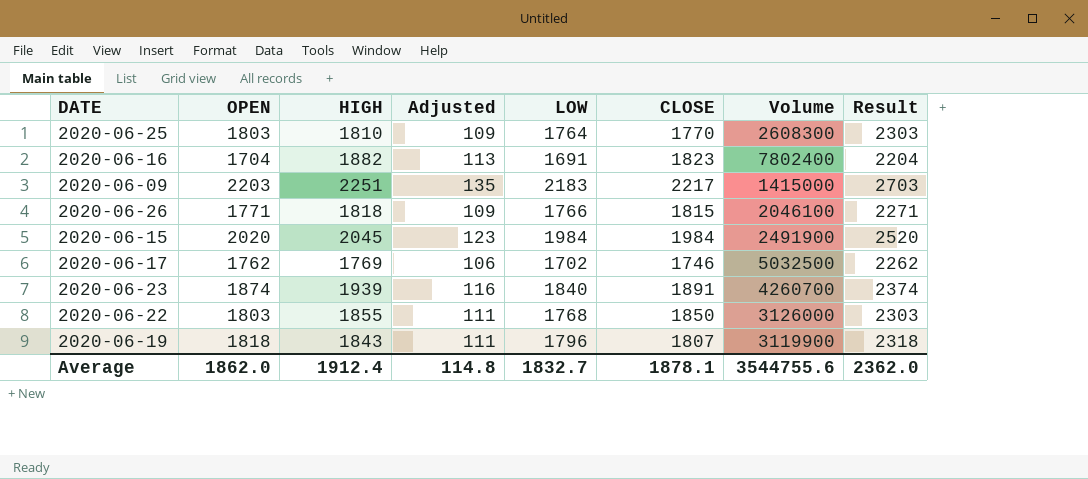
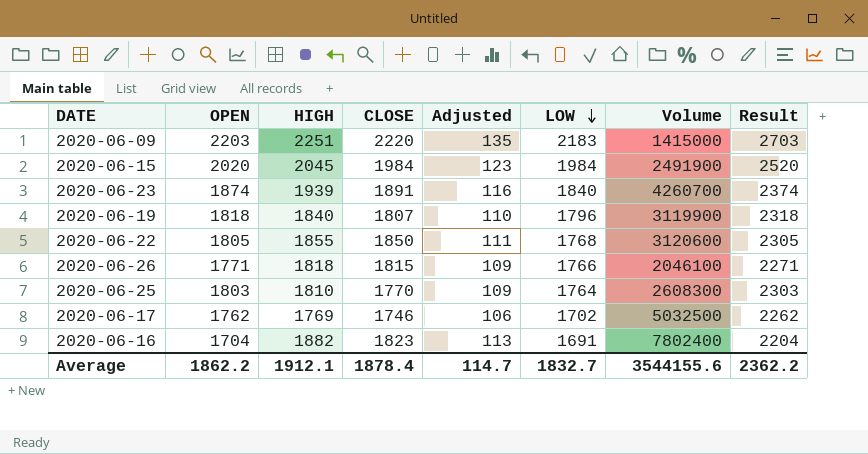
row order: none -> LOW descending
column CLOSE | position: 6 -> 4
2020-06-09 | CLOSE: 2217 -> 2220
2020-06-19 | HIGH: 1843 -> 1840
2020-06-19 | Adjusted: 111 -> 110
2020-06-22 | OPEN: 1803 -> 1805
2020-06-22 | Volume: 3126000 -> 3120600
2020-06-22 | Result: 2303 -> 2305
Average | OPEN: 1862.0 -> 1862.2
Average | HIGH: 1912.4 -> 1912.1
Average | CLOSE: 1878.1 -> 1878.4
Average | Adjusted: 114.8 -> 114.7
Average | Volume: 3544755.6 -> 3544155.6
Average | Result: 2362.0 -> 2362.2

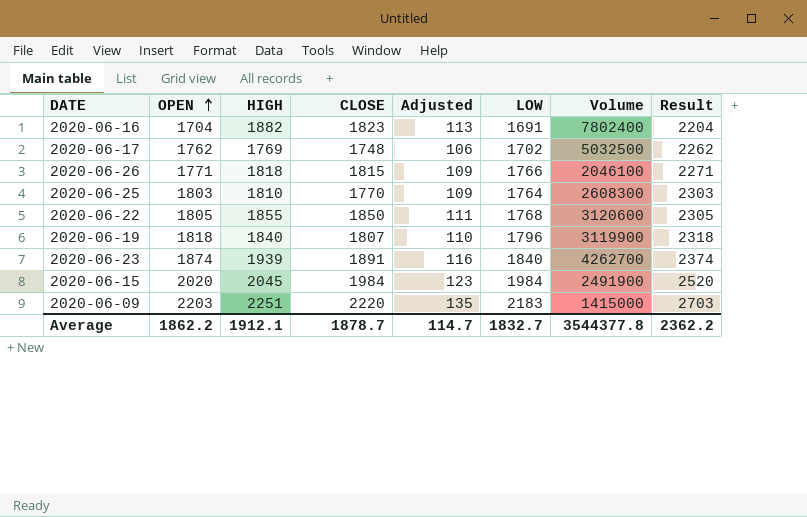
row order: LOW descending -> OPEN ascending
2020-06-17 | CLOSE: 1746 -> 1748
2020-06-23 | Volume: 4260700 -> 4262700
Average | CLOSE: 1878.4 -> 1878.7
Average | Volume: 3544155.6 -> 3544377.8

